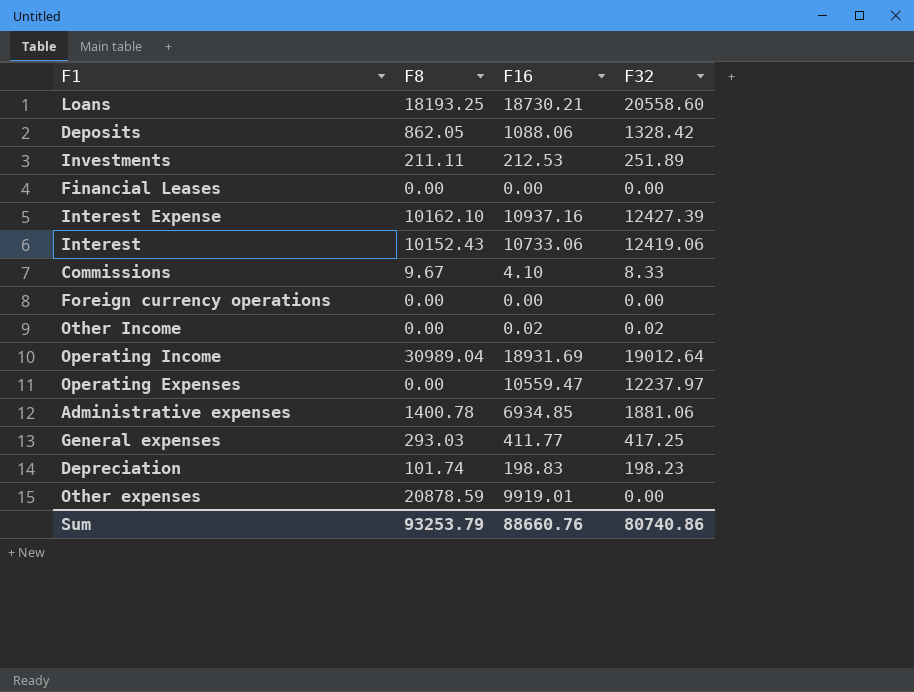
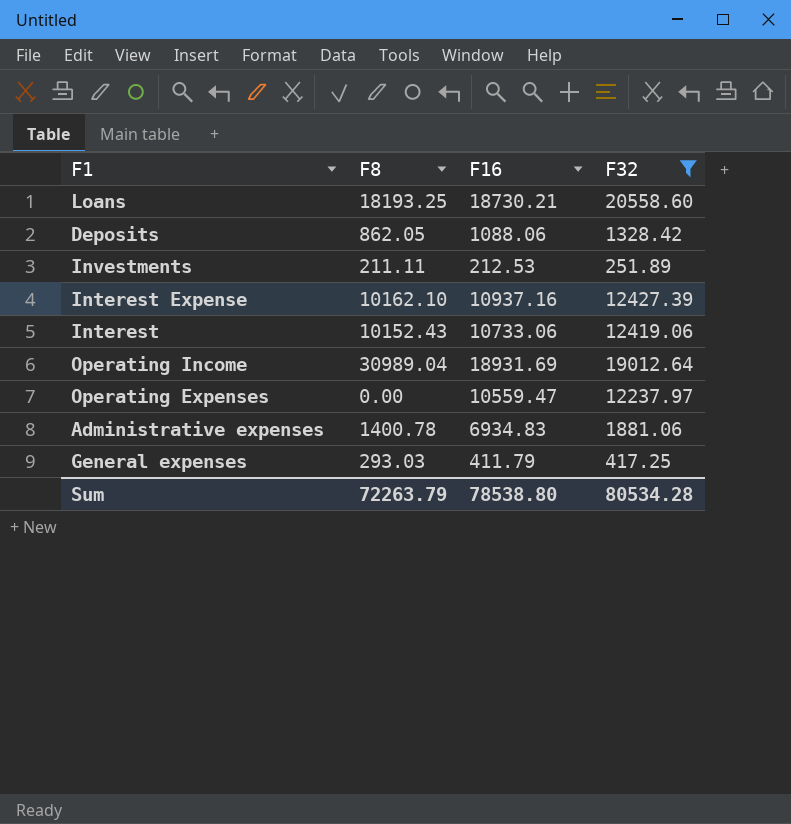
filter: none -> F32 >= 251.89
Administrative expenses | F16: 6934.85 -> 6934.83
General expenses | F16: 411.77 -> 411.79
Sum | F8: 93253.79 -> 72263.79
Sum | F16: 88660.76 -> 78538.80
Sum | F32: 80740.86 -> 80534.28

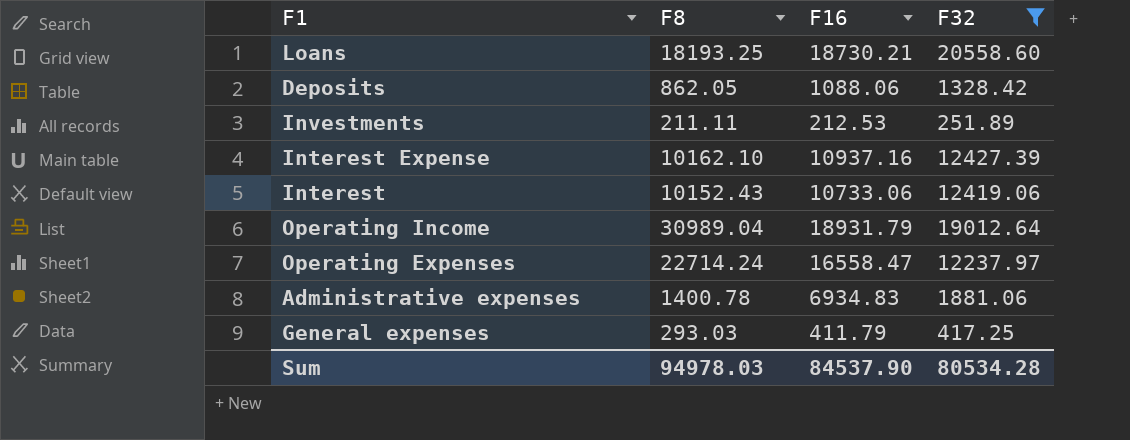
Operating Income | F16: 18931.69 -> 18931.79
Operating Expenses | F8: 0.00 -> 22714.24
Operating Expenses | F16: 10559.47 -> 16558.47
Sum | F8: 72263.79 -> 94978.03
Sum | F16: 78538.80 -> 84537.90

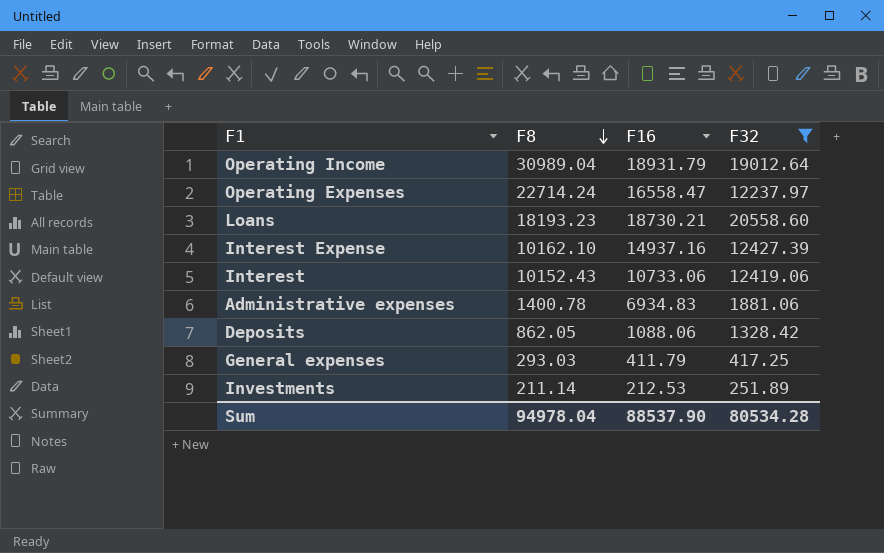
row order: none -> F8 descending
Loans | F8: 18193.25 -> 18193.23
Interest Expense | F16: 10937.16 -> 14937.16
Investments | F8: 211.11 -> 211.14
Sum | F8: 94978.03 -> 94978.04
Sum | F16: 84537.90 -> 88537.90

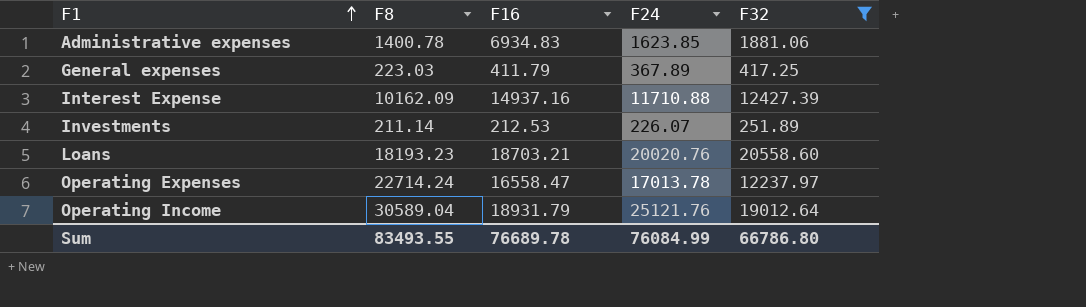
row order: F8 descending -> F1 ascending
column F24 | position: none -> 4
row Interest: 10152.43 | 10733.06 | 12419.06 -> none
row Deposits: 862.05 | 1088.06 | 1328.42 -> none
General expenses | F8: 293.03 -> 223.03
Interest Expense | F8: 10162.10 -> 10162.09
Loans | F16: 18730.21 -> 18703.21
Operating Income | F8: 30989.04 -> 30589.04
Sum | F8: 94978.04 -> 83493.55
Sum | F16: 88537.90 -> 76689.78
Sum | F32: 80534.28 -> 66786.80

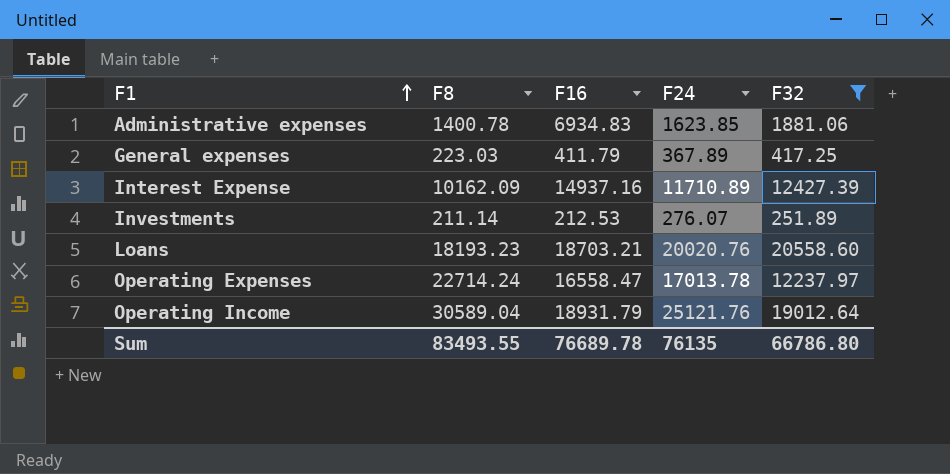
Interest Expense | F24: 11710.88 -> 11710.89
Investments | F24: 226.07 -> 276.07
Sum | F24: 76084.99 -> 76135

